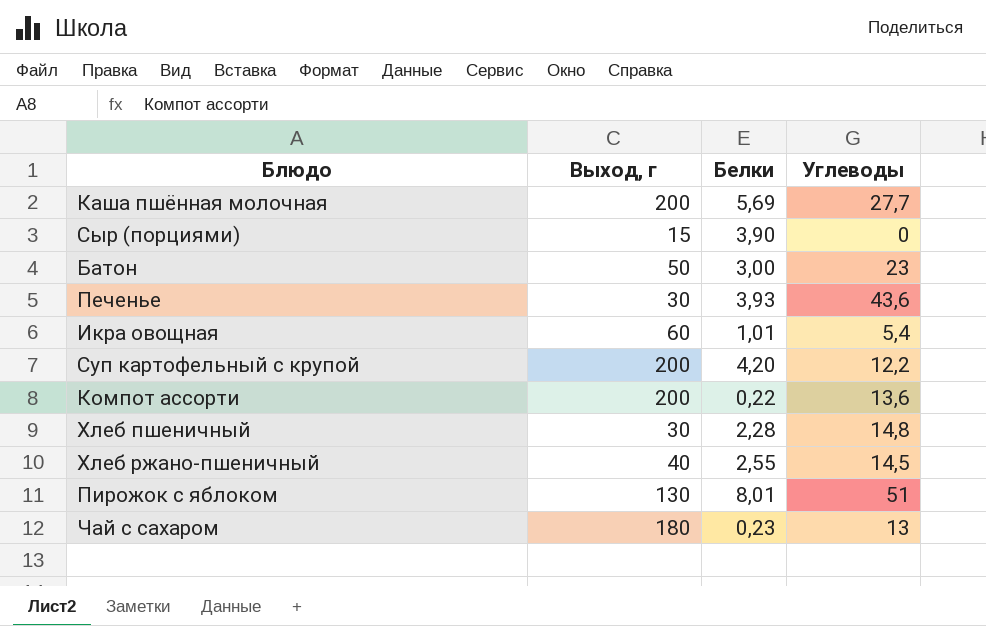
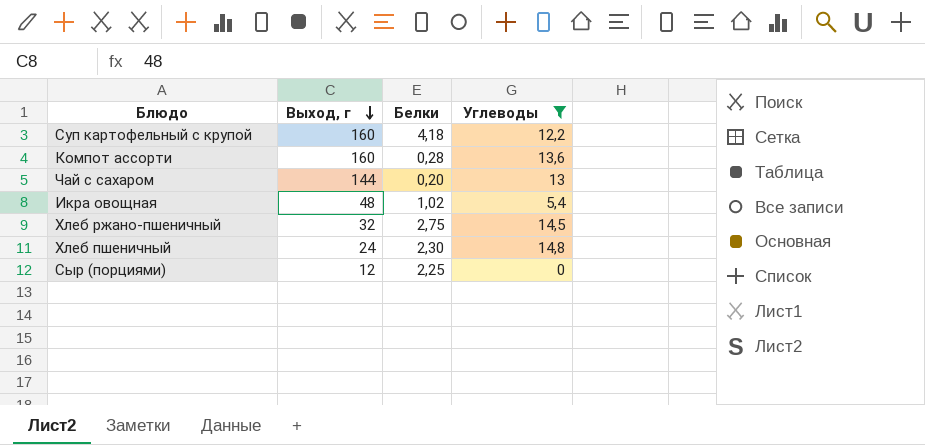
filter: none -> Углеводы <= 14,8
row order: none -> Выход, г descending
Суп картофельный с крупой | Выход, г: 200 -> 160
Суп картофельный с крупой | Белки: 4,20 -> 4,18
Компот ассорти | Выход, г: 200 -> 160
Компот ассорти | Белки: 0,22 -> 0,28
Чай с сахаром | Выход, г: 180 -> 144
Чай с сахаром | Белки: 0,23 -> 0,20
Икра овощная | Выход, г: 60 -> 48
Икра овощная | Белки: 1,01 -> 1,02
Хлеб ржано-пшеничный | Выход, г: 40 -> 32
Хлеб ржано-пшеничный | Белки: 2,55 -> 2,75
Хлеб пшеничный | Выход, г: 30 -> 24
Хлеб пшеничный | Белки: 2,28 -> 2,30
Сыр (порциями) | Выход, г: 15 -> 12
Сыр (порциями) | Белки: 3,90 -> 2,25

